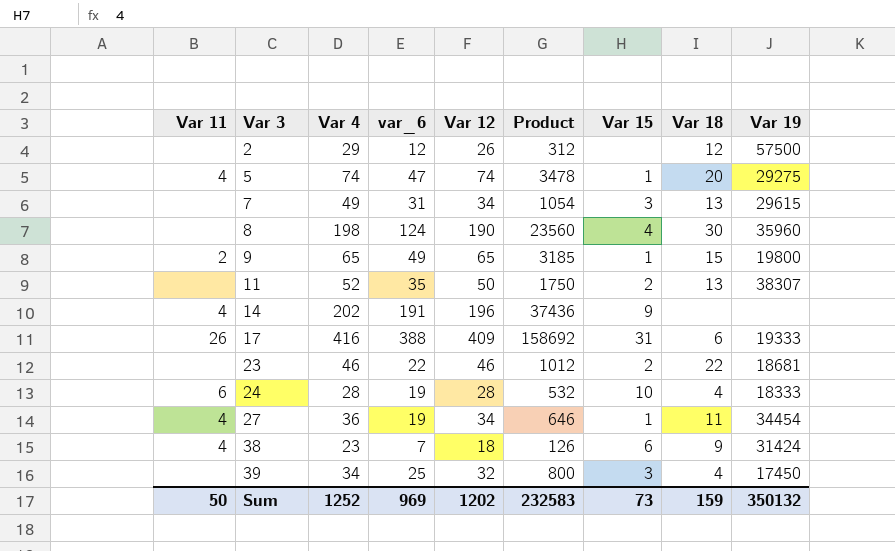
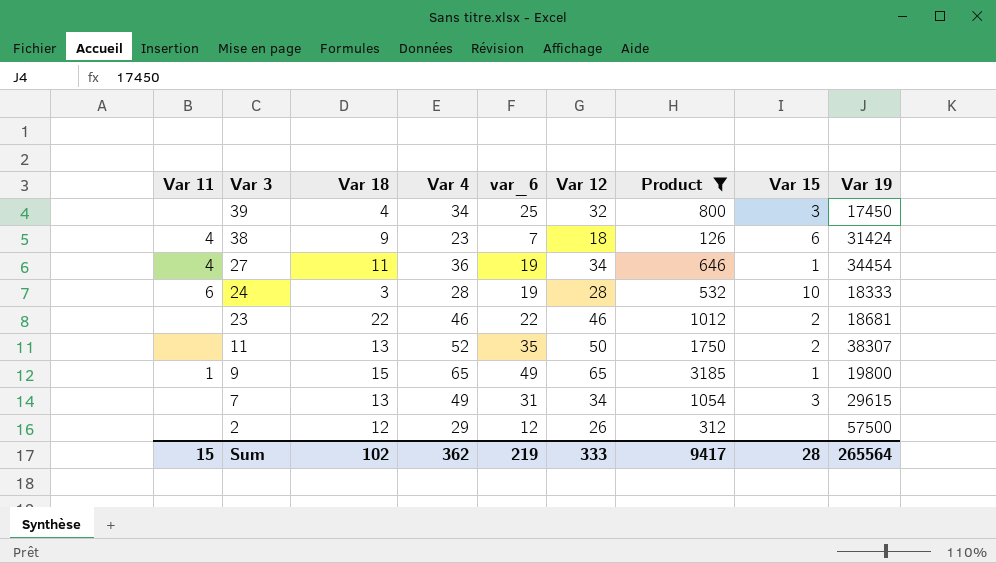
filter: none -> Product <= 3185
row order: Var 3 ascending -> Var 3 descending
column Var 18 | position: 8 -> 3
24 | Var 18: 4 -> 3
9 | Var 11: 2 -> 1
Sum | Var 11: 50 -> 15
Sum | Var 18: 159 -> 102
Sum | Var 4: 1252 -> 362
Sum | var_6: 969 -> 219
Sum | Var 12: 1202 -> 333
Sum | Product: 232583 -> 9417
Sum | Var 15: 73 -> 28
Sum | Var 19: 350132 -> 265564

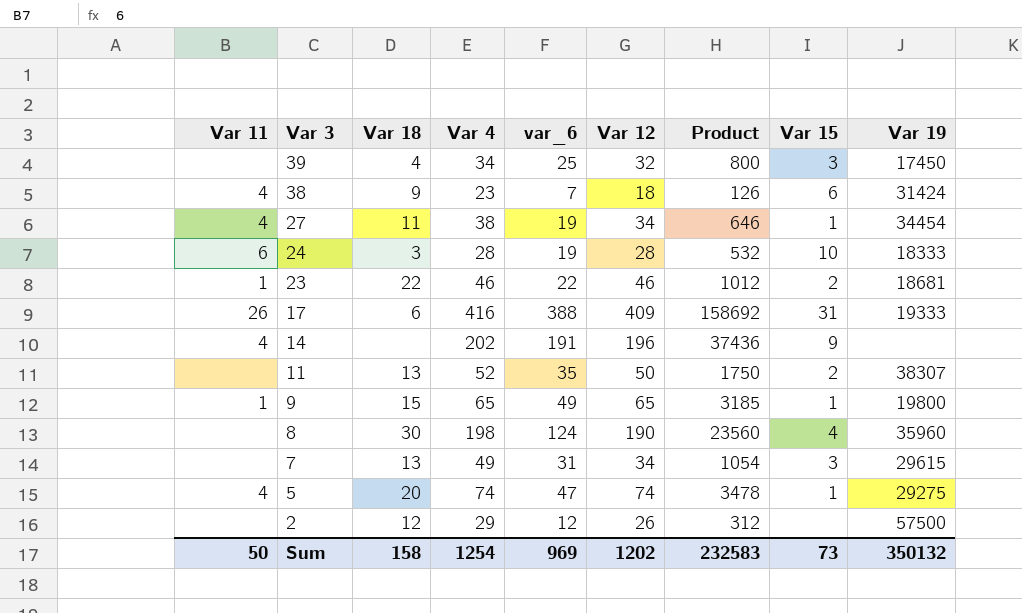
filter: Product <= 3185 -> none
27 | Var 4: 36 -> 38
23 | Var 11: none -> 1
Sum | Var 11: 15 -> 50
Sum | Var 18: 102 -> 158
Sum | Var 4: 362 -> 1254
Sum | var_6: 219 -> 969
Sum | Var 12: 333 -> 1202
Sum | Product: 9417 -> 232583
Sum | Var 15: 28 -> 73
Sum | Var 19: 265564 -> 350132

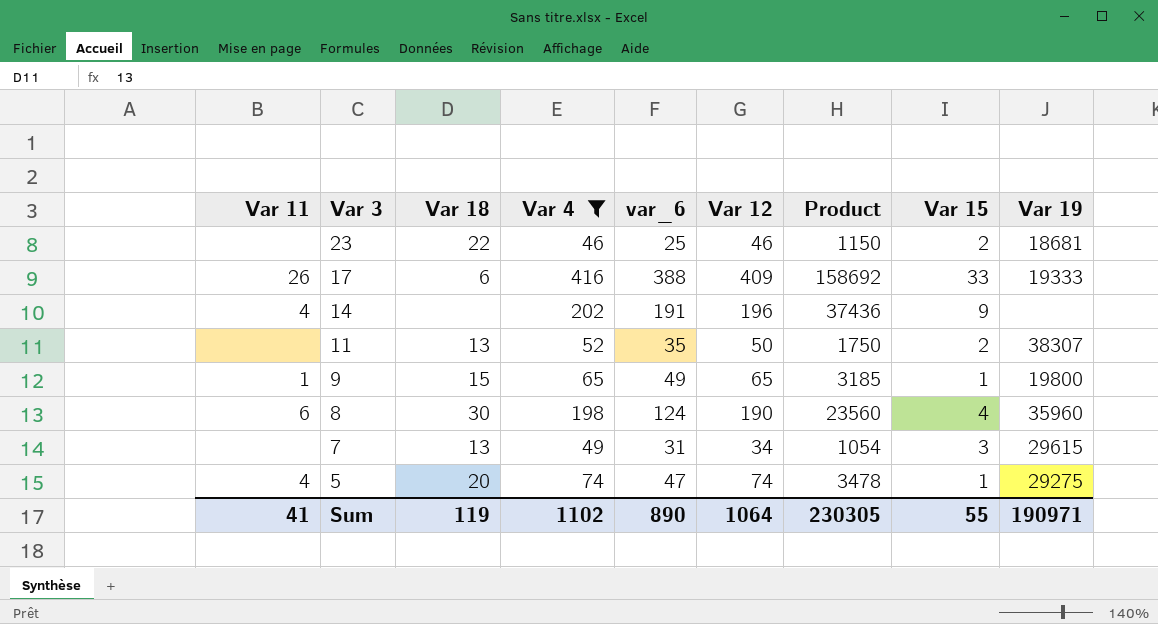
filter: none -> Var 4 >= 46
23 | Var 11: 1 -> none
23 | var_6: 22 -> 25
23 | Product: 1012 -> 1150
17 | Var 15: 31 -> 33
8 | Var 11: none -> 6
Sum | Var 11: 50 -> 41
Sum | Var 18: 158 -> 119
Sum | Var 4: 1254 -> 1102
Sum | var_6: 969 -> 890
Sum | Var 12: 1202 -> 1064
Sum | Product: 232583 -> 230305
Sum | Var 15: 73 -> 55
Sum | Var 19: 350132 -> 190971

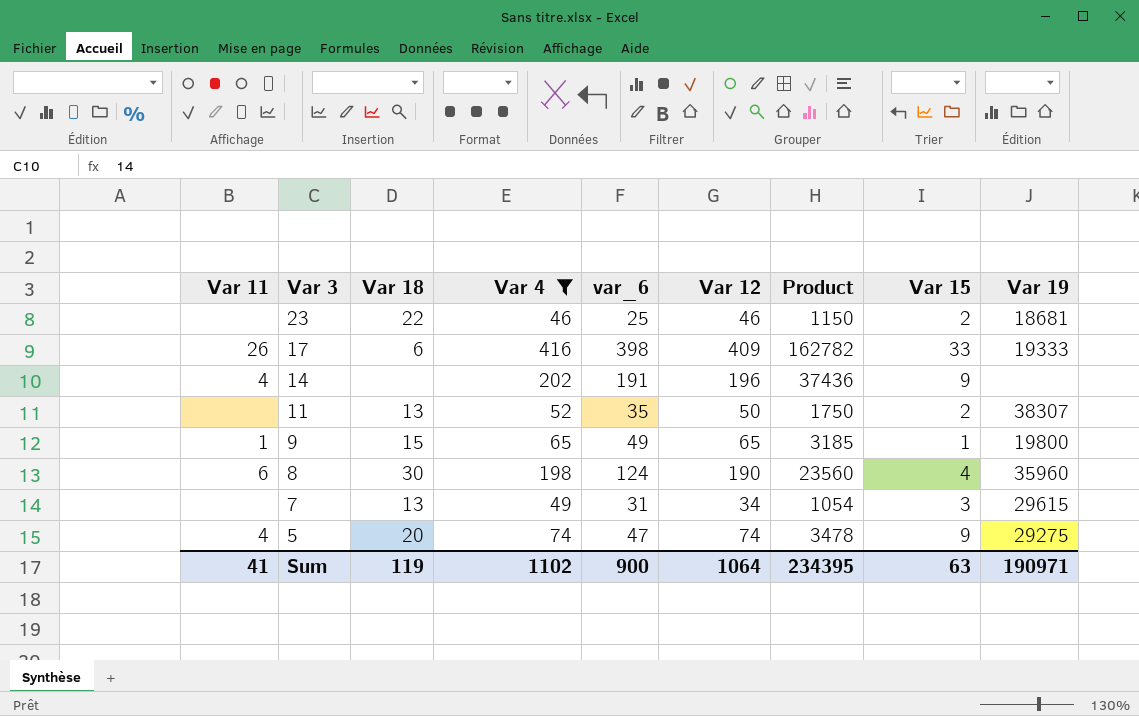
17 | var_6: 388 -> 398
17 | Product: 158692 -> 162782
5 | Var 15: 1 -> 9
Sum | var_6: 890 -> 900
Sum | Product: 230305 -> 234395
Sum | Var 15: 55 -> 63

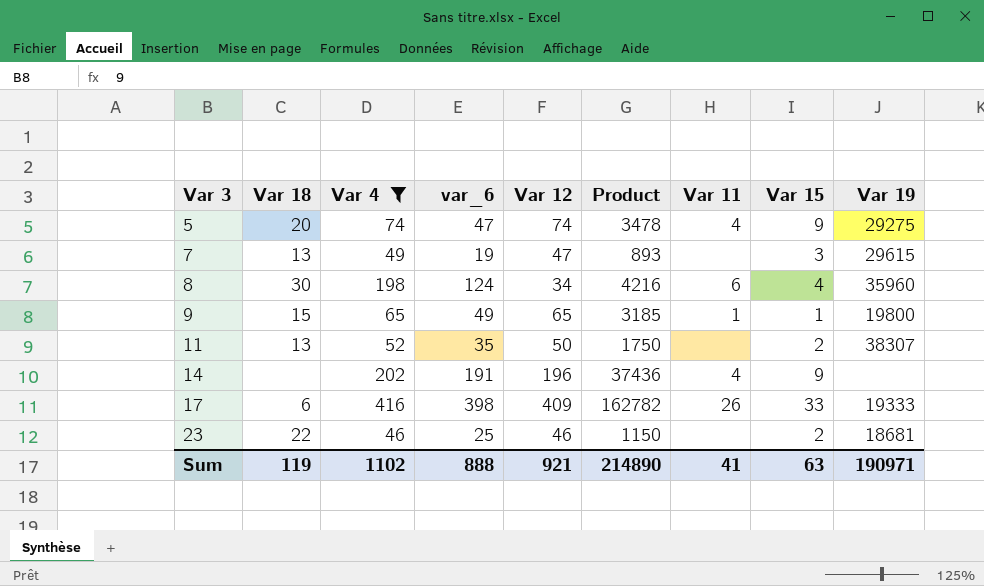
row order: Var 3 descending -> Var 3 ascending
column Var 11 | position: 1 -> 7
7 | var_6: 31 -> 19
7 | Var 12: 34 -> 47
7 | Product: 1054 -> 893
8 | Var 12: 190 -> 34
8 | Product: 23560 -> 4216
Sum | var_6: 900 -> 888
Sum | Var 12: 1064 -> 921
Sum | Product: 234395 -> 214890

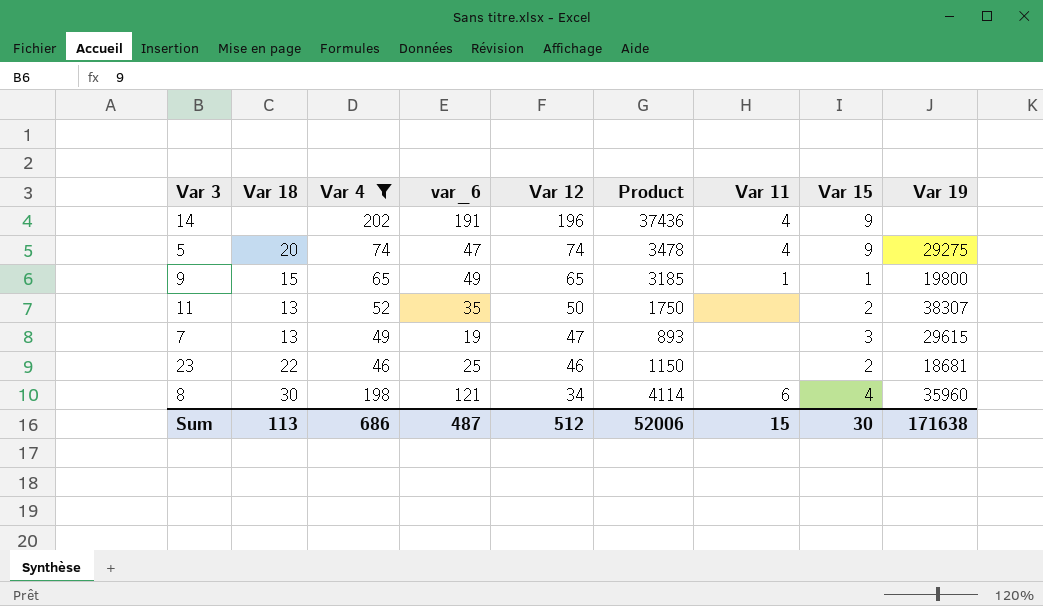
row order: Var 3 ascending -> Var 12 descending
row 17: 6 | 416 | 398 | 409 | 162782 | 26 | 33 | 19333 -> none
8 | var_6: 124 -> 121
8 | Product: 4216 -> 4114
Sum | Var 18: 119 -> 113
Sum | Var 4: 1102 -> 686
Sum | var_6: 888 -> 487
Sum | Var 12: 921 -> 512
Sum | Product: 214890 -> 52006
Sum | Var 11: 41 -> 15
Sum | Var 15: 63 -> 30
Sum | Var 19: 190971 -> 171638

